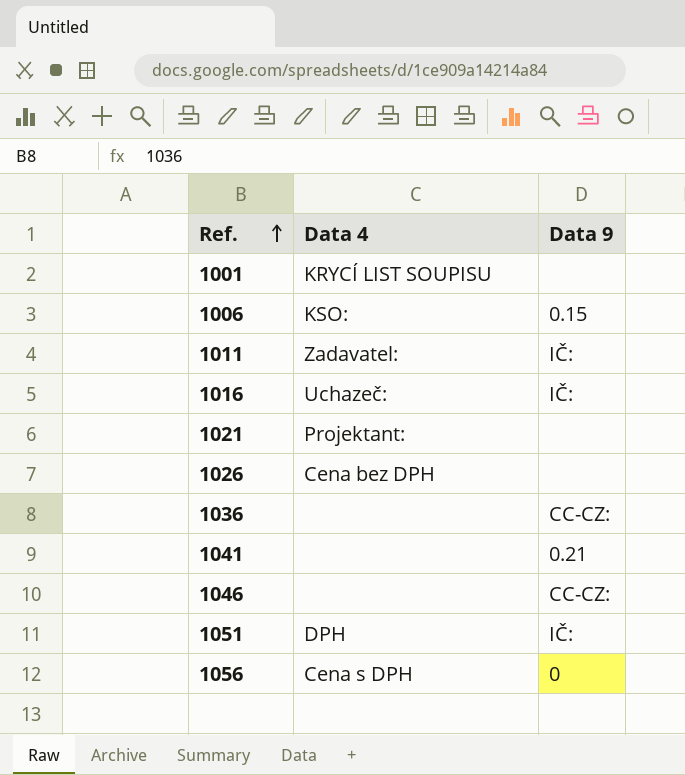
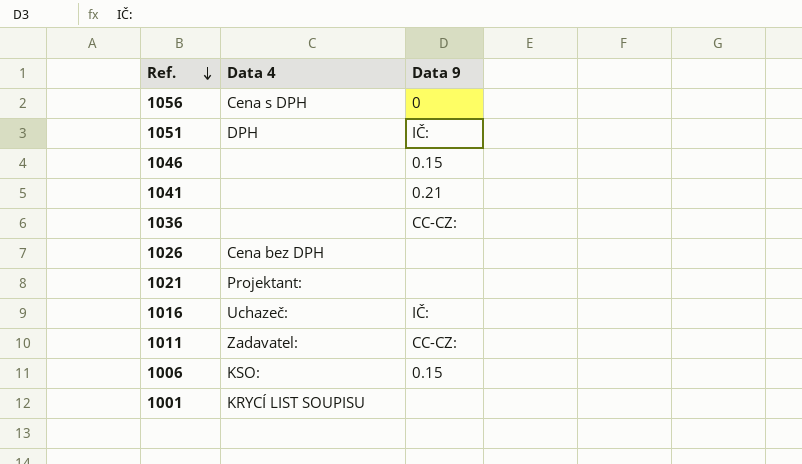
row order: Ref. ascending -> Ref. descending
1046 | Data 9: CC-CZ: -> 0.15
1011 | Data 9: IČ: -> CC-CZ:

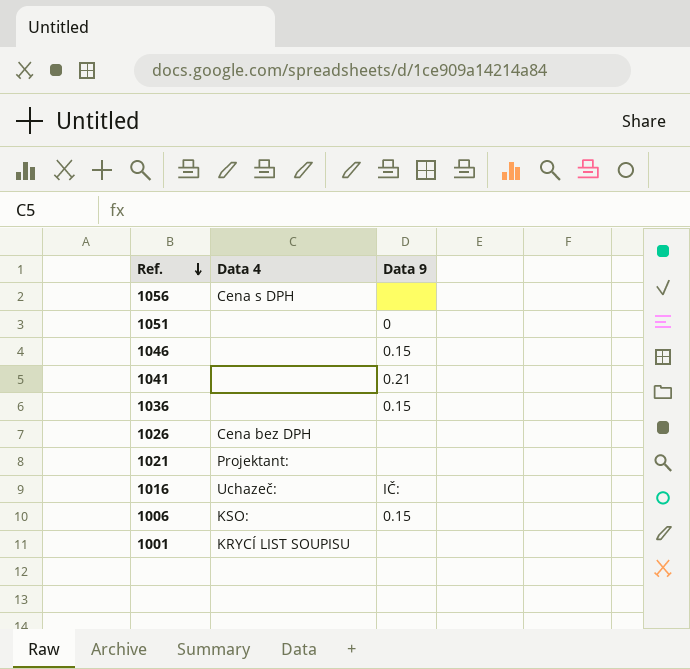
row 1011: Zadavatel: | CC-CZ: -> none
1056 | Data 9: 0 -> none
1051 | Data 4: DPH -> none
1051 | Data 9: IČ: -> 0
1036 | Data 9: CC-CZ: -> 0.15

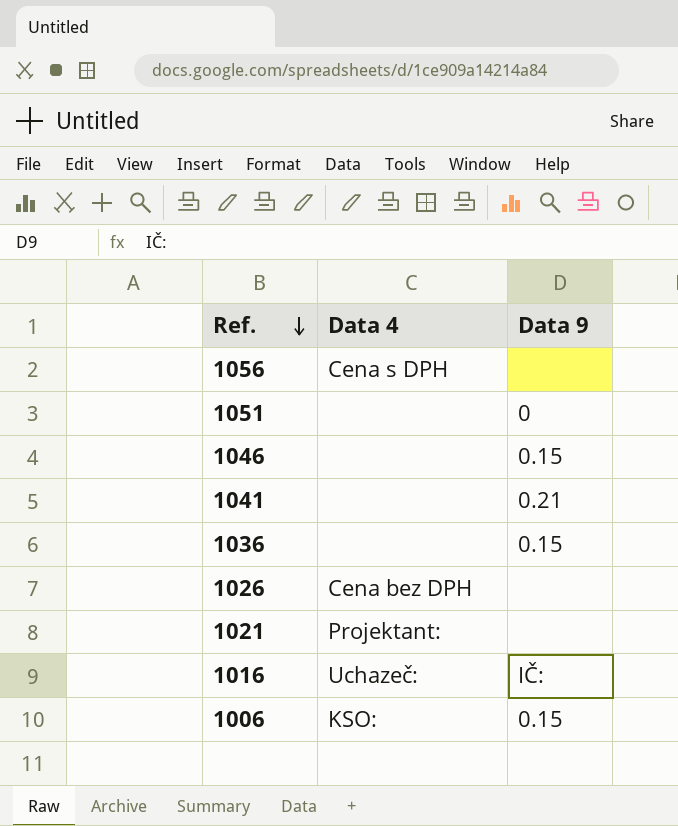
row 1001: KRYCÍ LIST SOUPISU | none -> none

